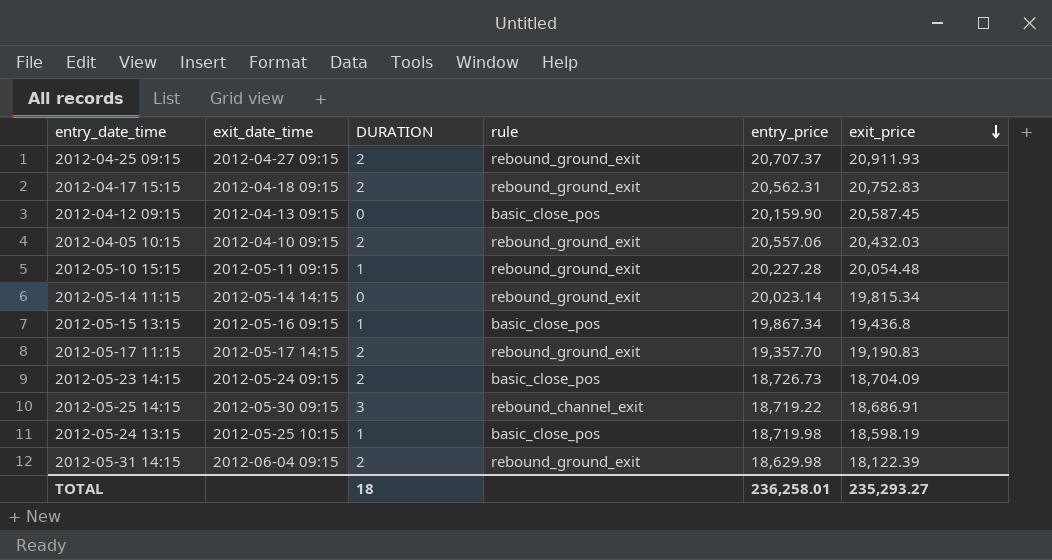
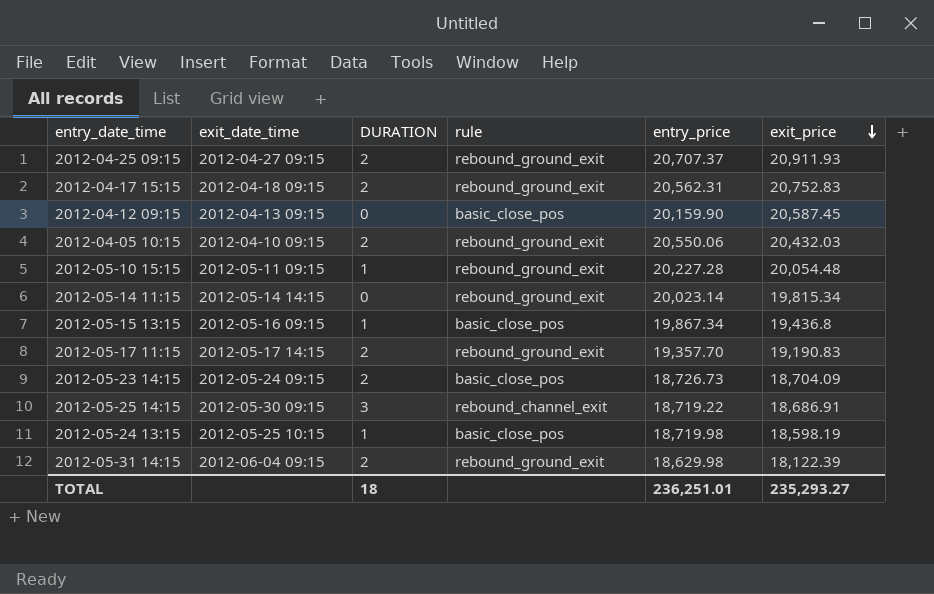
2012-04-05 10:15 | entry_price: 20,557.06 -> 20,550.06
TOTAL | entry_price: 236,258.01 -> 236,251.01

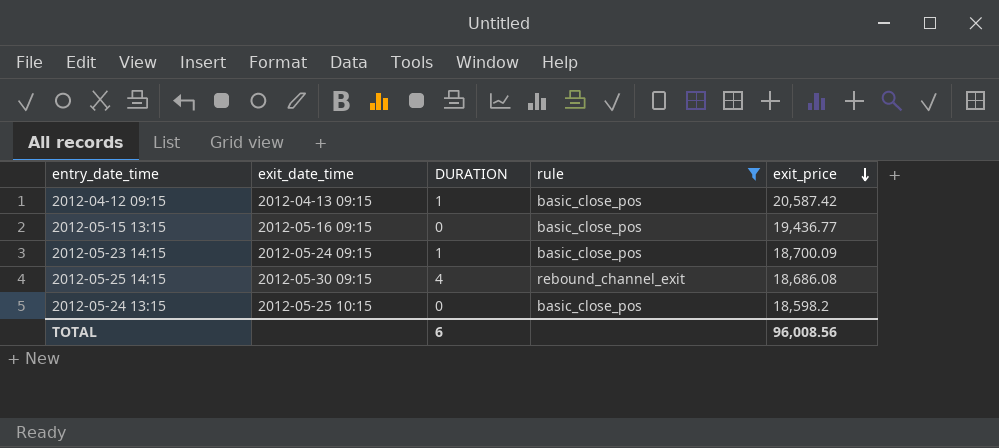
filter: none -> rule != rebound_ground_exit
column entry_price | position: 5 -> none
2012-04-12 09:15 | DURATION: 0 -> 1
2012-04-12 09:15 | exit_price: 20,587.45 -> 20,587.42
2012-05-15 13:15 | DURATION: 1 -> 0
2012-05-15 13:15 | exit_price: 19,436.8 -> 19,436.77
2012-05-23 14:15 | DURATION: 2 -> 1
2012-05-23 14:15 | exit_price: 18,704.09 -> 18,700.09
2012-05-25 14:15 | DURATION: 3 -> 4
2012-05-25 14:15 | exit_price: 18,686.91 -> 18,686.08
2012-05-24 13:15 | DURATION: 1 -> 0
2012-05-24 13:15 | exit_price: 18,598.19 -> 18,598.2
TOTAL | DURATION: 18 -> 6
TOTAL | exit_price: 235,293.27 -> 96,008.56

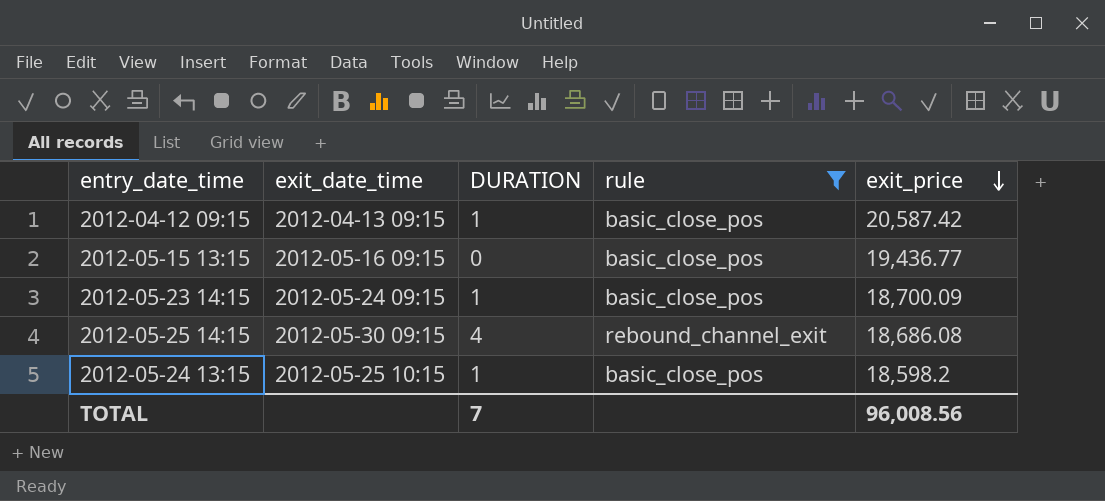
2012-05-24 13:15 | DURATION: 0 -> 1
TOTAL | DURATION: 6 -> 7

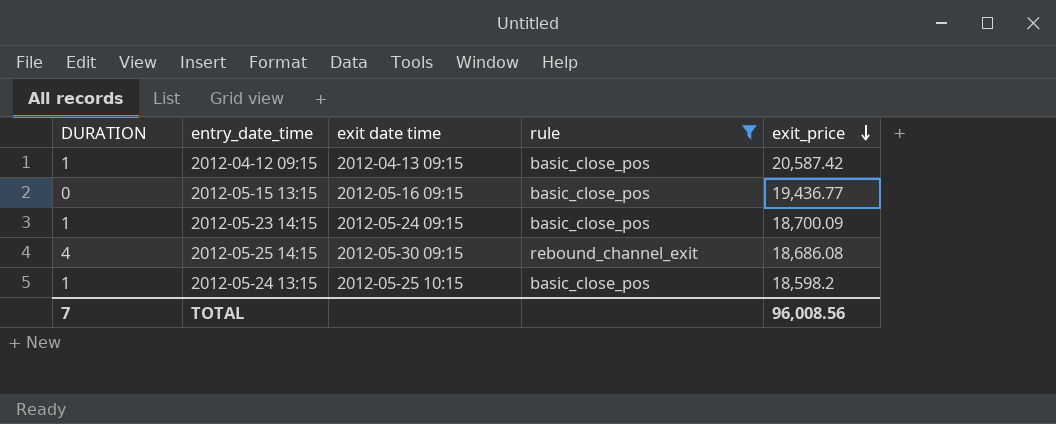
column DURATION | position: 3 -> 1
column name: exit_date_time -> exit date time

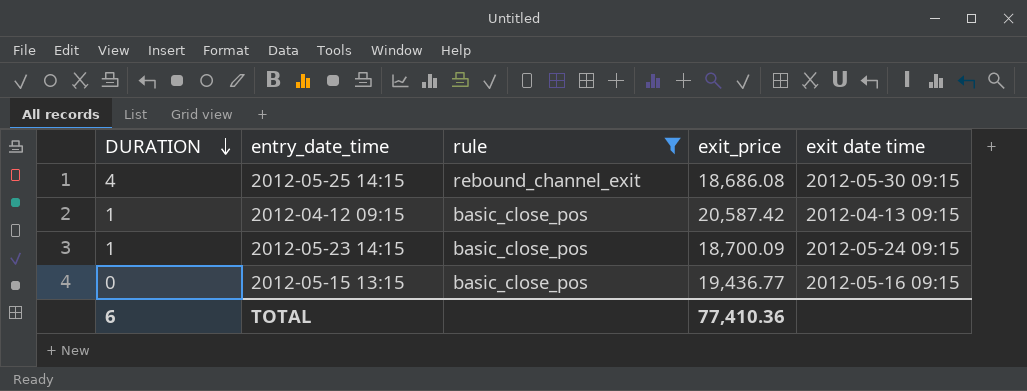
row order: exit_price descending -> DURATION descending
column exit date time | position: 3 -> 5
row 2012-05-24 13:15: 1 | 2012-05-25 10:15 | basic_close_pos | 18,598.2 -> none
TOTAL | DURATION: 7 -> 6
TOTAL | exit_price: 96,008.56 -> 77,410.36

